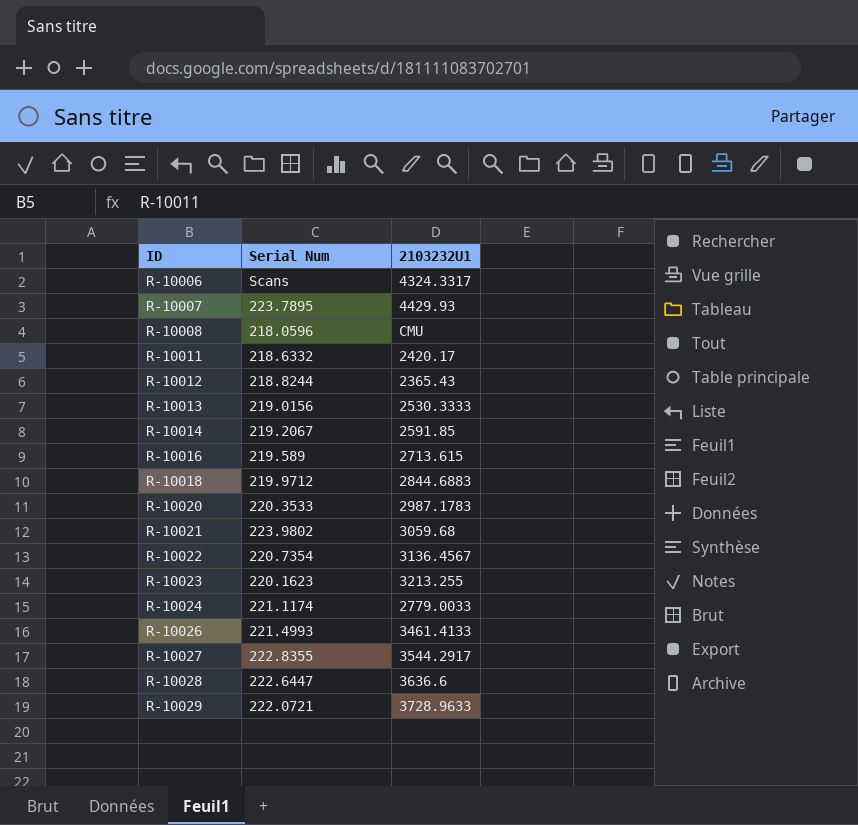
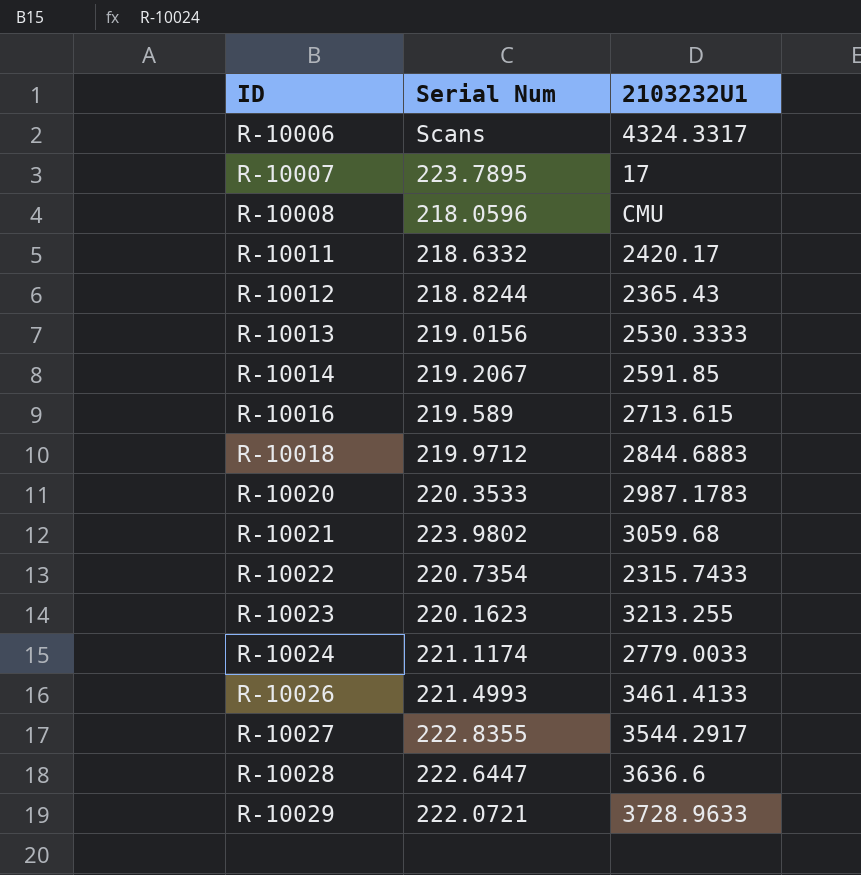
R-10007 | 2103232U1: 4429.93 -> 17
R-10022 | 2103232U1: 3136.4567 -> 2315.7433

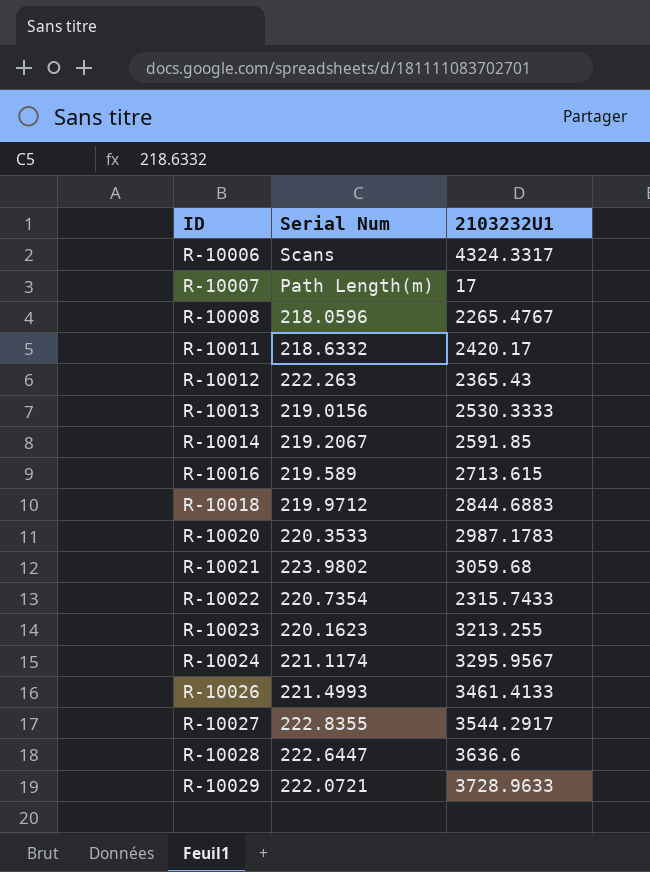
R-10007 | Serial Num: 223.7895 -> Path Length(m)
R-10008 | 2103232U1: CMU -> 2265.4767
R-10012 | Serial Num: 218.8244 -> 222.263
R-10024 | 2103232U1: 2779.0033 -> 3295.9567

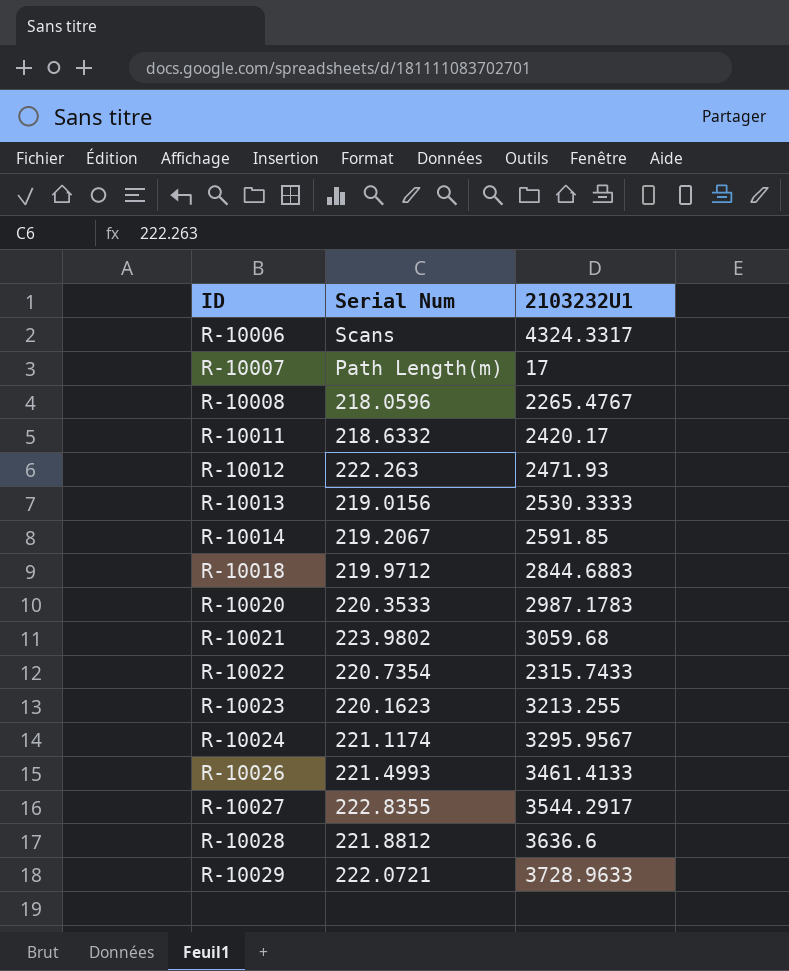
row R-10016: 219.589 | 2713.615 -> none
R-10012 | 2103232U1: 2365.43 -> 2471.93
R-10028 | Serial Num: 222.6447 -> 221.8812

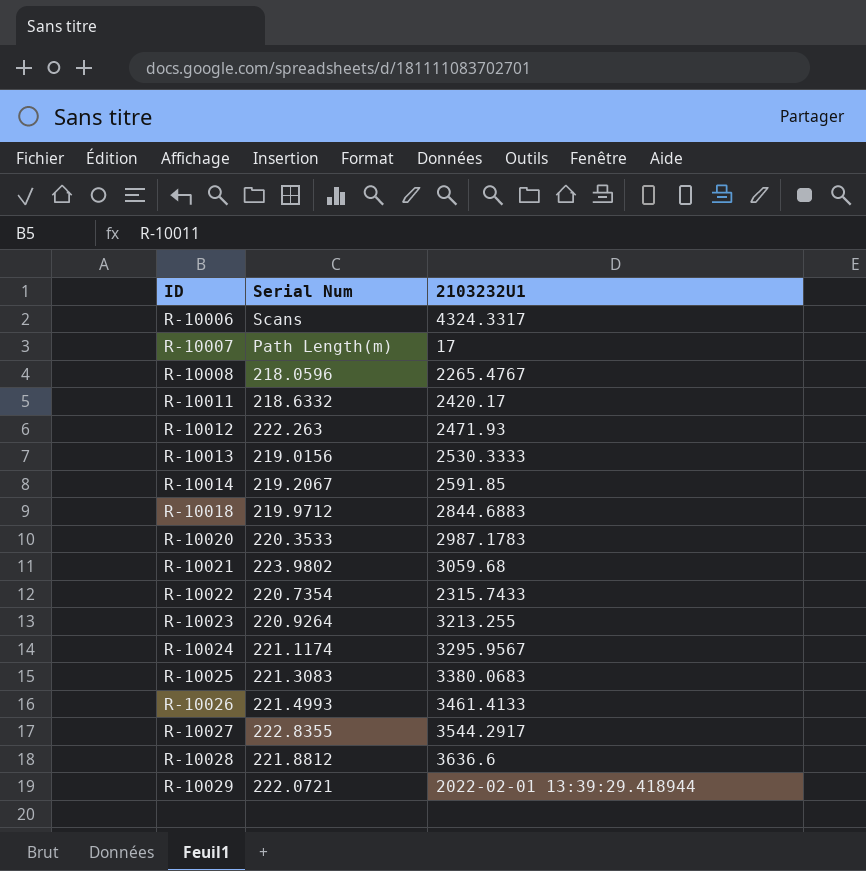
R-10023 | Serial Num: 220.1623 -> 220.9264
row R-10025: none -> 221.3083 | 3380.0683
R-10029 | 2103232U1: 3728.9633 -> 2022-02-01 13:39:29.418944

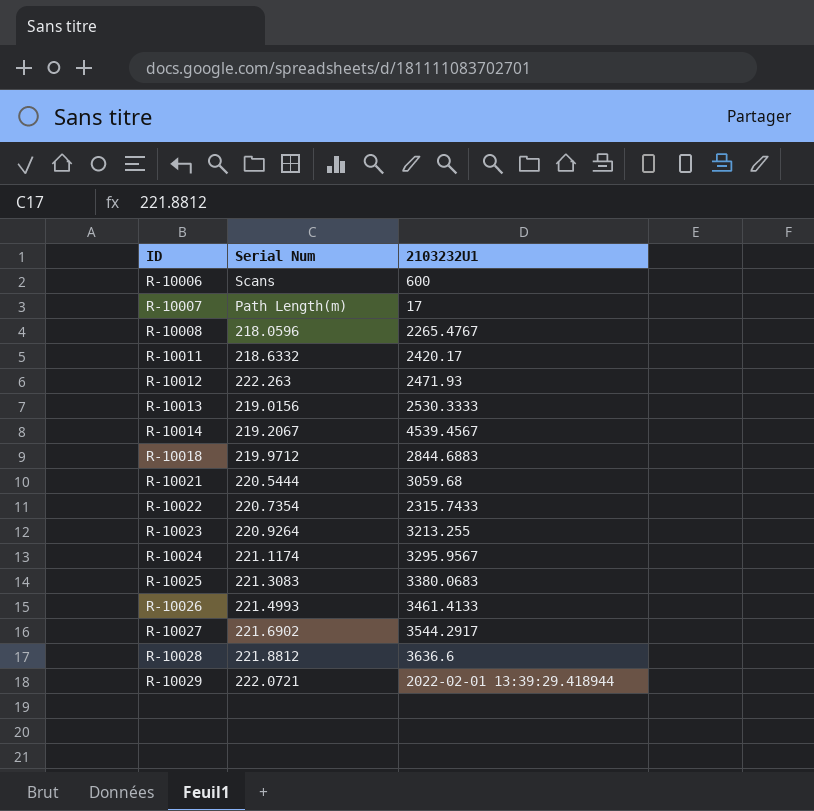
row R-10020: 220.3533 | 2987.1783 -> none
R-10006 | 2103232U1: 4324.3317 -> 600
R-10014 | 2103232U1: 2591.85 -> 4539.4567
R-10021 | Serial Num: 223.9802 -> 220.5444
R-10027 | Serial Num: 222.8355 -> 221.6902

